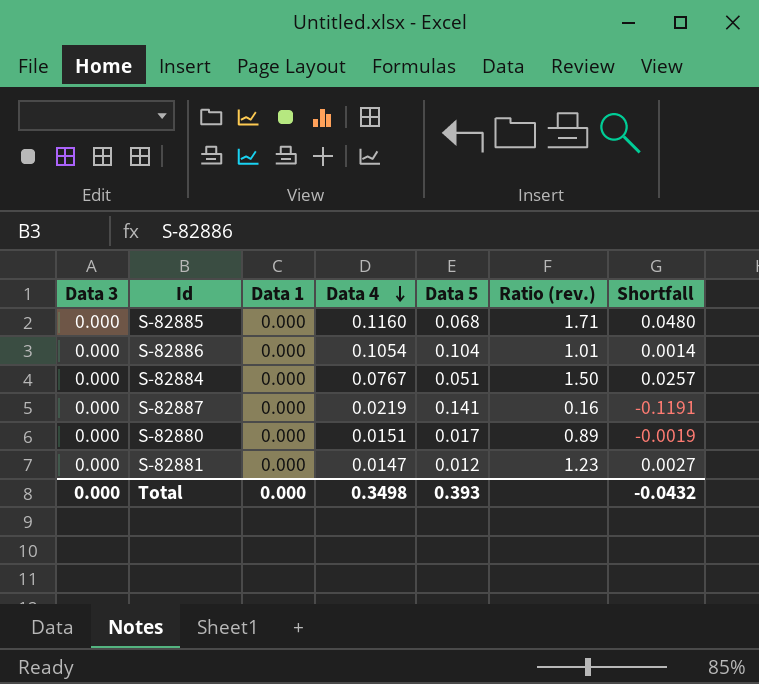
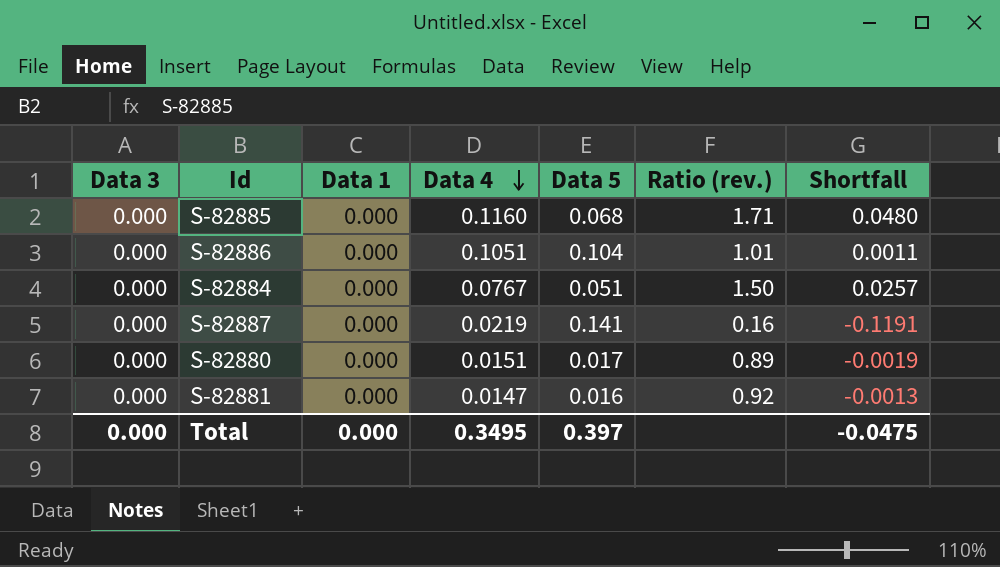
S-82886 | Data 4: 0.1054 -> 0.1051
S-82886 | Shortfall: 0.0014 -> 0.0011
S-82881 | Data 5: 0.012 -> 0.016
S-82881 | Ratio (rev.): 1.23 -> 0.92
S-82881 | Shortfall: 0.0027 -> -0.0013
Total | Data 4: 0.3498 -> 0.3495
Total | Data 5: 0.393 -> 0.397
Total | Shortfall: -0.0432 -> -0.0475

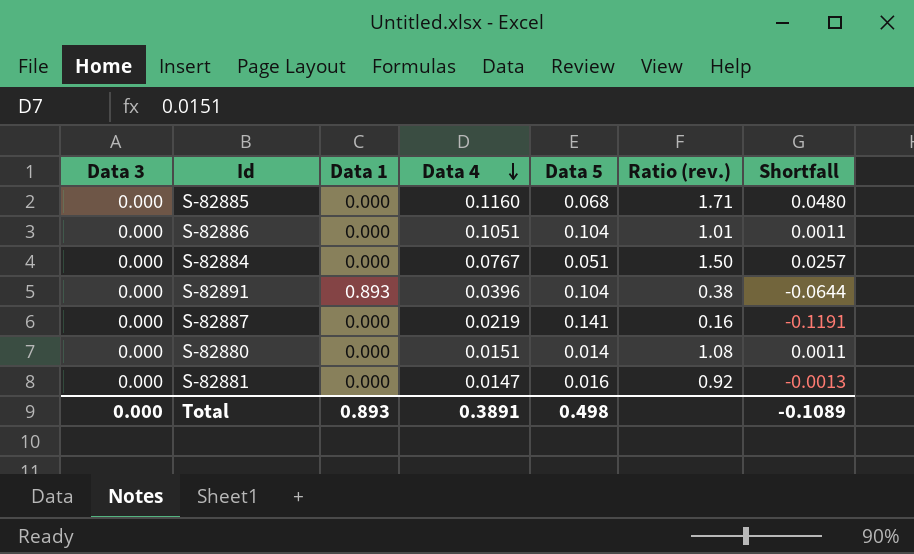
row S-82891: none -> 0.000 | 0.893 | 0.0396 | 0.104 | 0.38 | -0.0644
S-82880 | Data 5: 0.017 -> 0.014
S-82880 | Ratio (rev.): 0.89 -> 1.08
S-82880 | Shortfall: -0.0019 -> 0.0011
Total | Data 1: 0.000 -> 0.893
Total | Data 4: 0.3495 -> 0.3891
Total | Data 5: 0.397 -> 0.498
Total | Shortfall: -0.0475 -> -0.1089

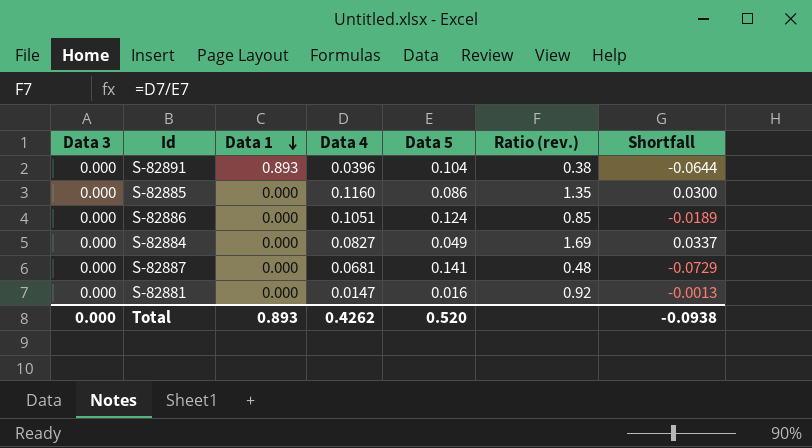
row order: Data 4 descending -> Data 1 descending
row S-82880: 0.000 | 0.000 | 0.0151 | 0.014 | 1.08 | 0.0011 -> none
S-82885 | Data 5: 0.068 -> 0.086
S-82885 | Ratio (rev.): 1.71 -> 1.35
S-82885 | Shortfall: 0.0480 -> 0.0300
S-82886 | Data 5: 0.104 -> 0.124
S-82886 | Ratio (rev.): 1.01 -> 0.85
S-82886 | Shortfall: 0.0011 -> -0.0189
S-82884 | Data 4: 0.0767 -> 0.0827
S-82884 | Data 5: 0.051 -> 0.049
S-82884 | Ratio (rev.): 1.50 -> 1.69
S-82884 | Shortfall: 0.0257 -> 0.0337
S-82887 | Data 4: 0.0219 -> 0.0681
S-82887 | Ratio (rev.): 0.16 -> 0.48
S-82887 | Shortfall: -0.1191 -> -0.0729
Total | Data 4: 0.3891 -> 0.4262
Total | Data 5: 0.498 -> 0.520
Total | Shortfall: -0.1089 -> -0.0938

